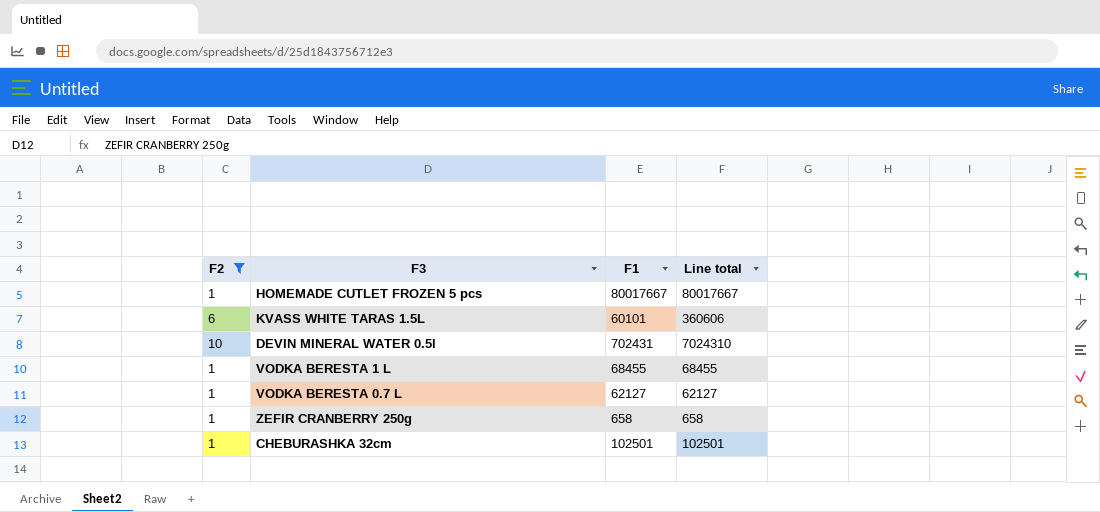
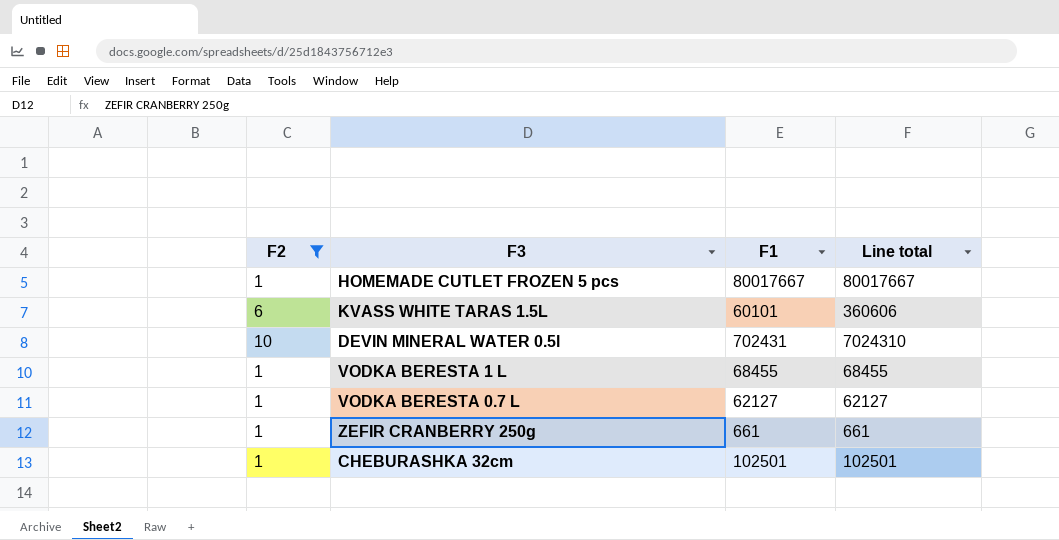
ZEFIR CRANBERRY 250g | F1: 658 -> 661
ZEFIR CRANBERRY 250g | Line total: 658 -> 661

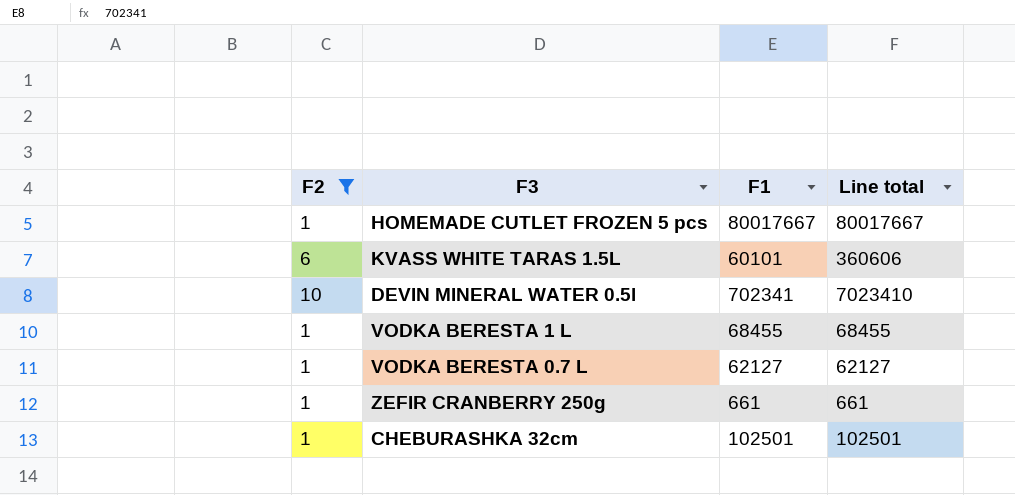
DEVIN MINERAL WATER 0.5l | F1: 702431 -> 702341
DEVIN MINERAL WATER 0.5l | Line total: 7024310 -> 7023410

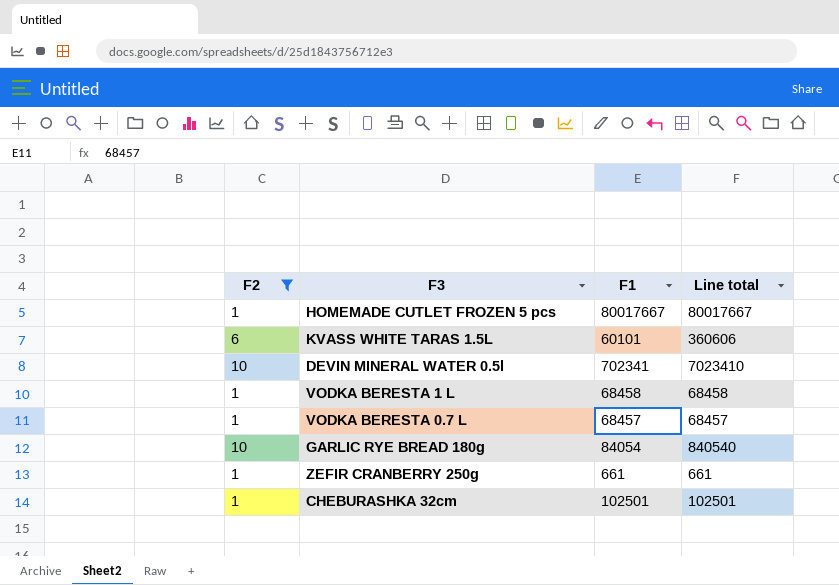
VODKA BERESTA 1 L | F1: 68455 -> 68458
VODKA BERESTA 1 L | Line total: 68455 -> 68458
VODKA BERESTA 0.7 L | F1: 62127 -> 68457
VODKA BERESTA 0.7 L | Line total: 62127 -> 68457
row GARLIC RYE BREAD 180g: none -> 10 | 84054 | 840540

